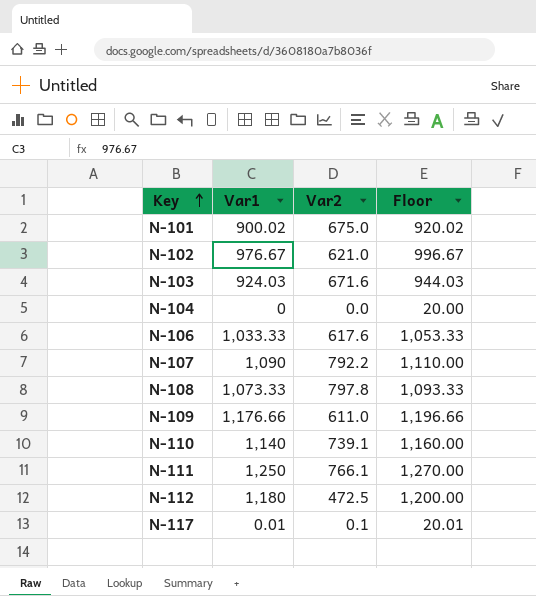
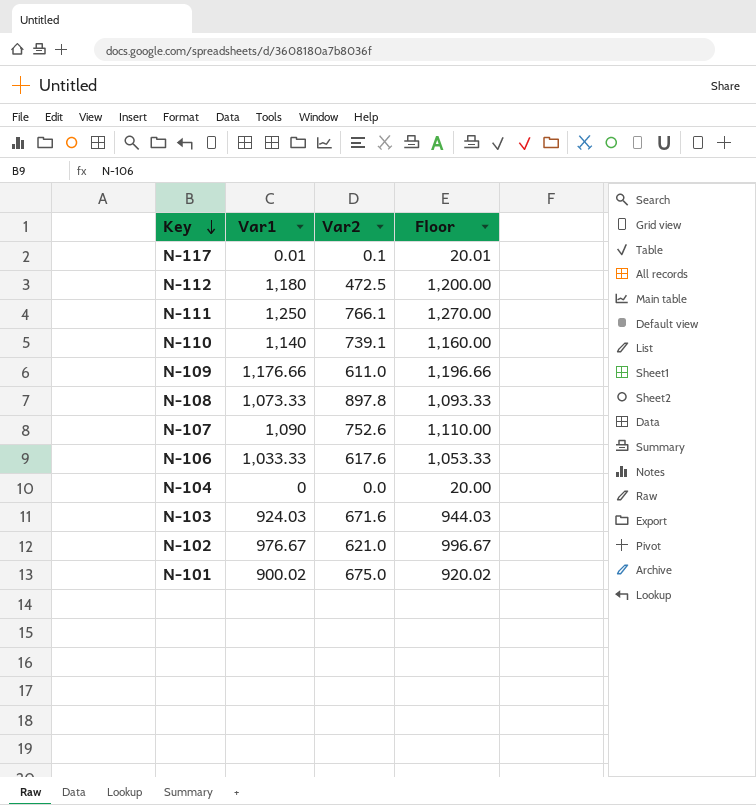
row order: Key ascending -> Key descending
N-108 | Var2: 797.8 -> 897.8
N-107 | Var2: 792.2 -> 752.6

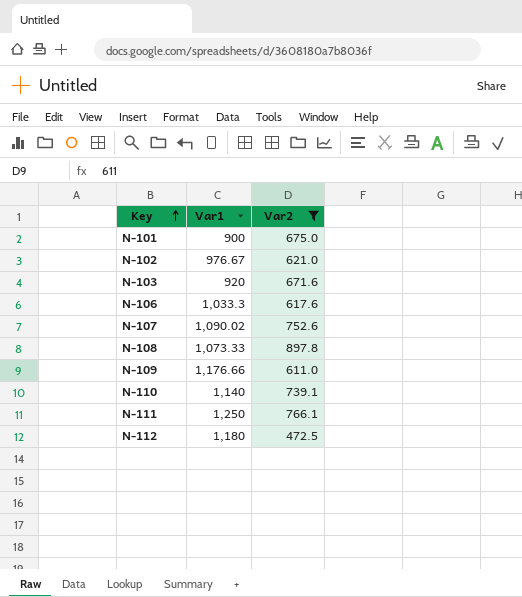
filter: none -> Var2 >= 472.5
row order: Key descending -> Key ascending
column Floor | formula: [Var1] + 20 -> none
N-101 | Var1: 900.02 -> 900
N-103 | Var1: 924.03 -> 920
N-106 | Var1: 1,033.33 -> 1,033.3
N-107 | Var1: 1,090 -> 1,090.02

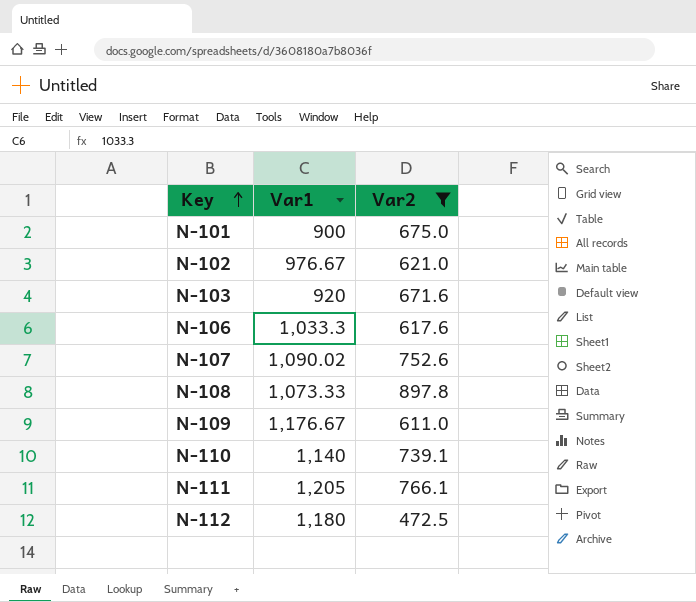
N-109 | Var1: 1,176.66 -> 1,176.67
N-111 | Var1: 1,250 -> 1,205

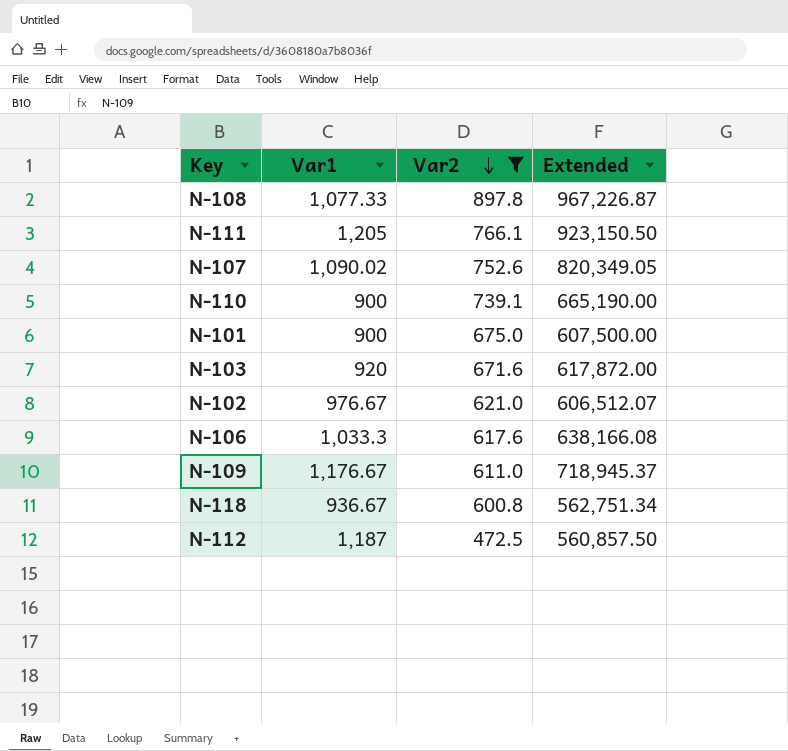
row order: Key ascending -> Var2 descending
column Extended | formula: none -> [Var1] * [Var2]
N-108 | Var1: 1,073.33 -> 1,077.33
N-110 | Var1: 1,140 -> 900
row N-118: none -> 936.67 | 600.8 | 562,751.34
N-112 | Var1: 1,180 -> 1,187

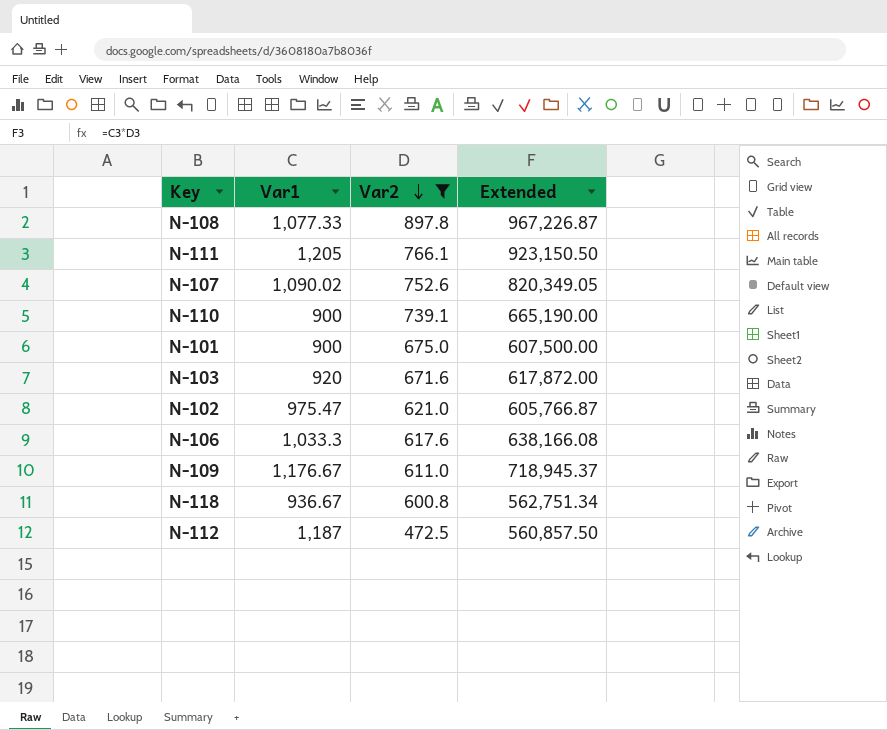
N-102 | Var1: 976.67 -> 975.47
N-102 | Extended: 606,512.07 -> 605,766.87

